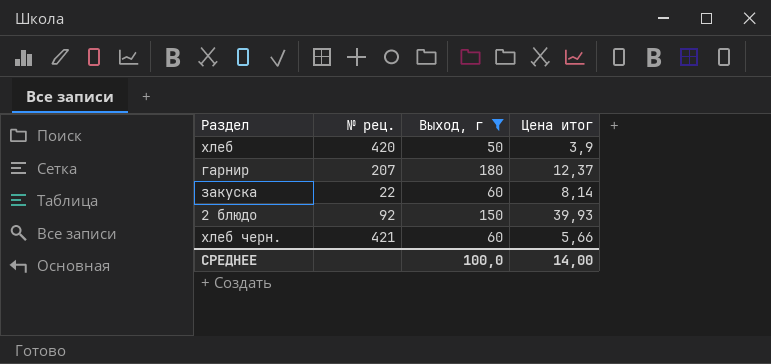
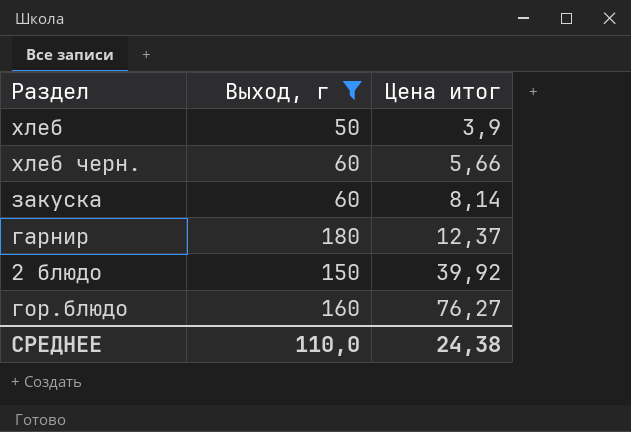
row order: none -> Цена итог ascending
column № рец. | position: 2 -> none
2 блюдо | Цена итог: 39,93 -> 39,92
row гор.блюдо: none -> 160 | 76,27
СРЕДНЕЕ | Выход, г: 100,0 -> 110,0
СРЕДНЕЕ | Цена итог: 14,00 -> 24,38

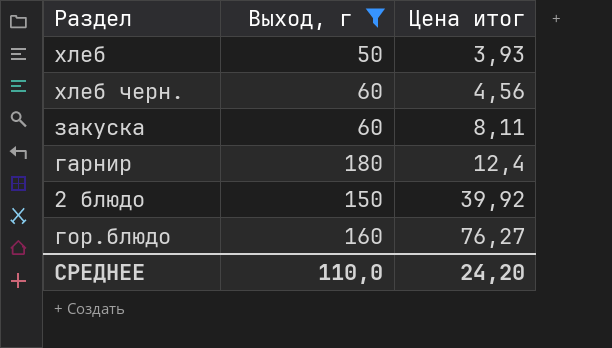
хлеб | Цена итог: 3,9 -> 3,93
хлеб черн. | Цена итог: 5,66 -> 4,56
закуска | Цена итог: 8,14 -> 8,11
гарнир | Цена итог: 12,37 -> 12,4
СРЕДНЕЕ | Цена итог: 24,38 -> 24,20

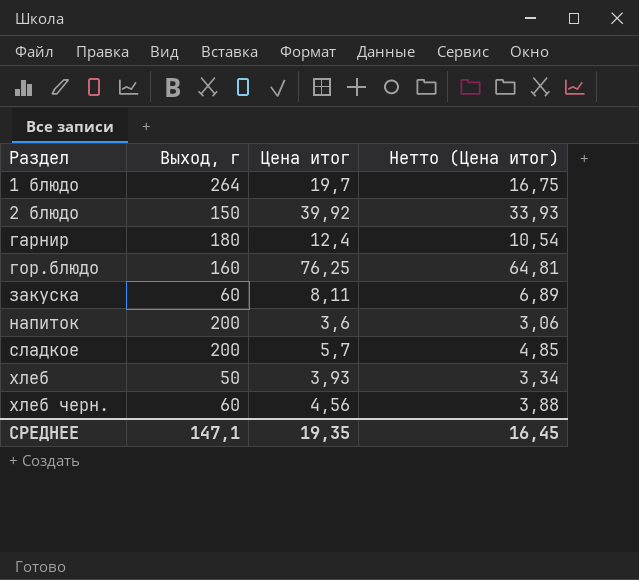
filter: Выход, г <= 180 -> none
row order: Цена итог ascending -> Раздел ascending
column Нетто (Цена итог) | formula: none -> [Цена итог] * 0,85
гор.блюдо | Цена итог: 76,27 -> 76,25
СРЕДНЕЕ | Выход, г: 110,0 -> 147,1
СРЕДНЕЕ | Цена итог: 24,20 -> 19,35

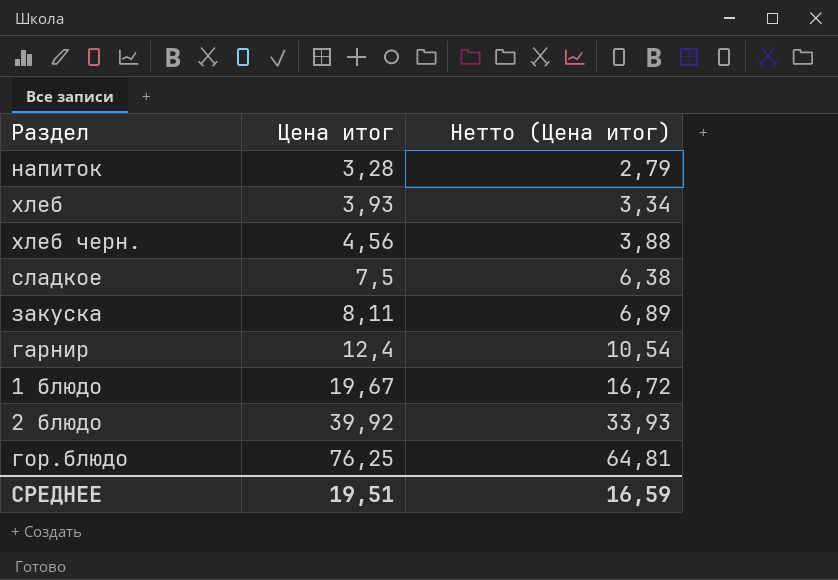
row order: Раздел ascending -> Цена итог ascending
column Выход, г | position: 2 -> none
напиток | Цена итог: 3,6 -> 3,28
напиток | Нетто (Цена итог): 3,06 -> 2,79
сладкое | Цена итог: 5,7 -> 7,5
сладкое | Нетто (Цена итог): 4,85 -> 6,38
1 блюдо | Цена итог: 19,7 -> 19,67
1 блюдо | Нетто (Цена итог): 16,75 -> 16,72
СРЕДНЕЕ | Цена итог: 19,35 -> 19,51
СРЕДНЕЕ | Нетто (Цена итог): 16,45 -> 16,59

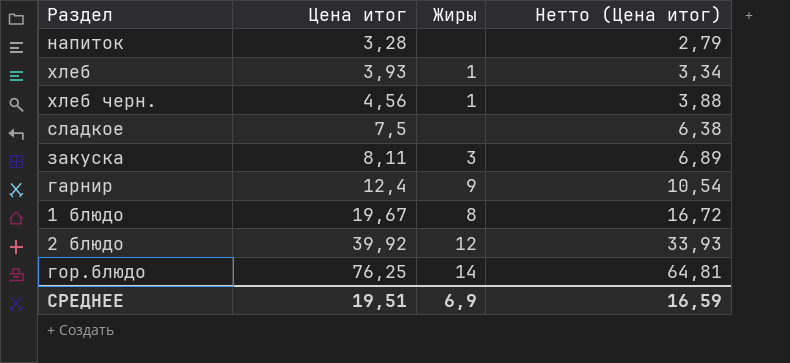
column Жиры | position: none -> 3

